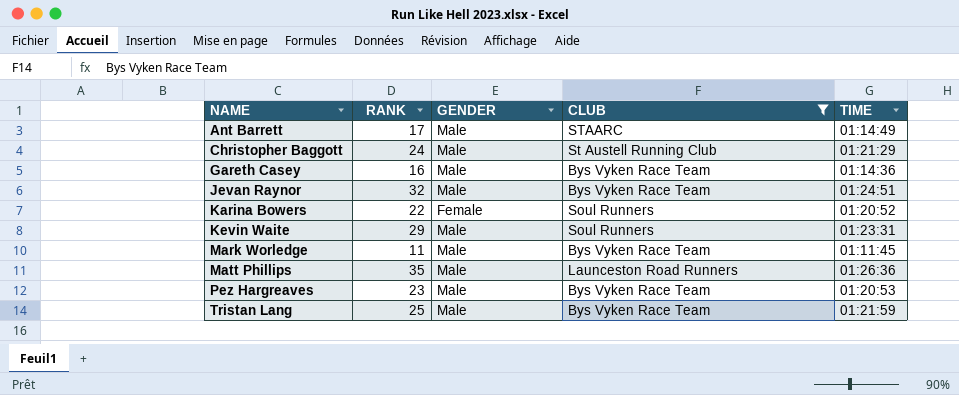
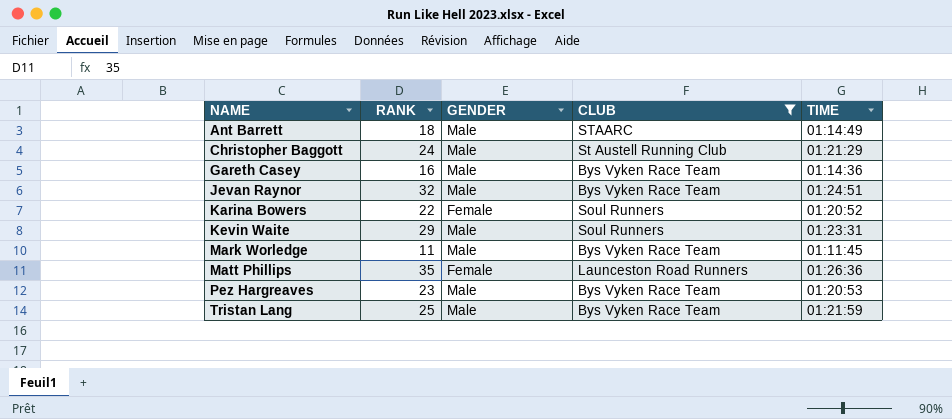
Ant Barrett | RANK: 17 -> 18
Matt Phillips | GENDER: Male -> Female

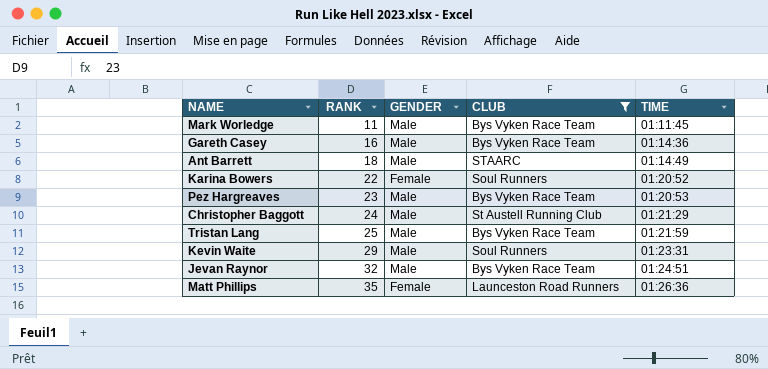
row order: NAME ascending -> RANK ascending

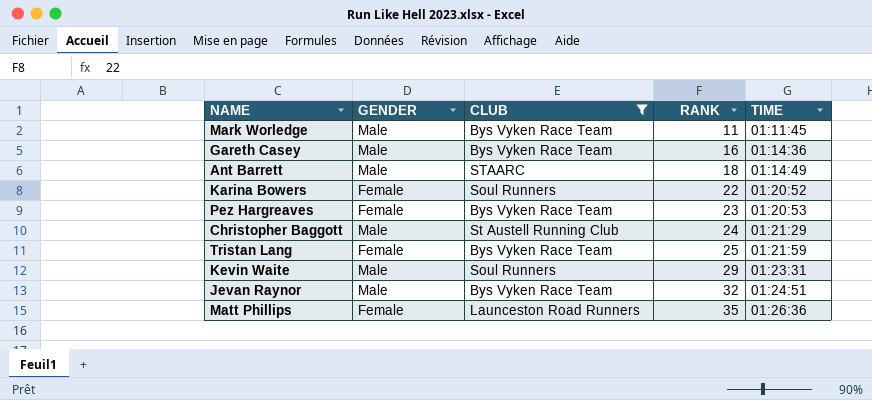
column RANK | position: 2 -> 4
Pez Hargreaves | GENDER: Male -> Female
Tristan Lang | GENDER: Male -> Female

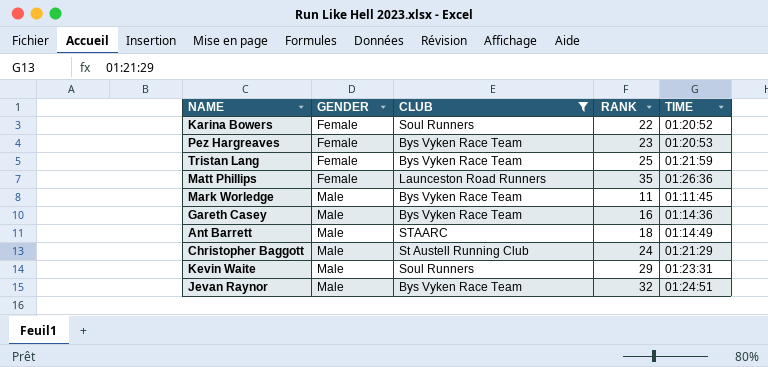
row order: RANK ascending -> GENDER ascending

